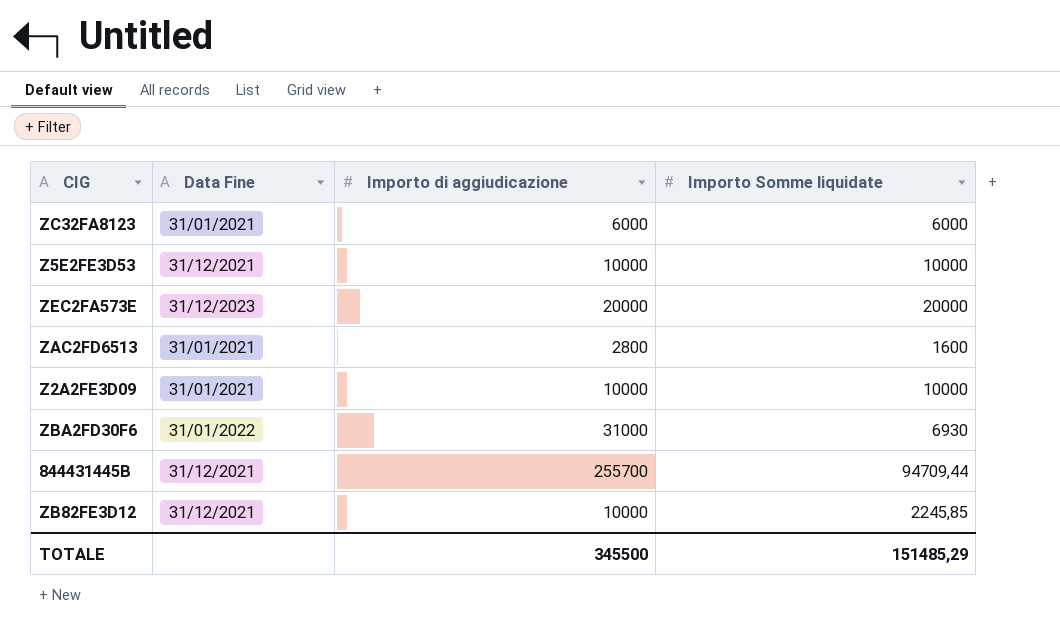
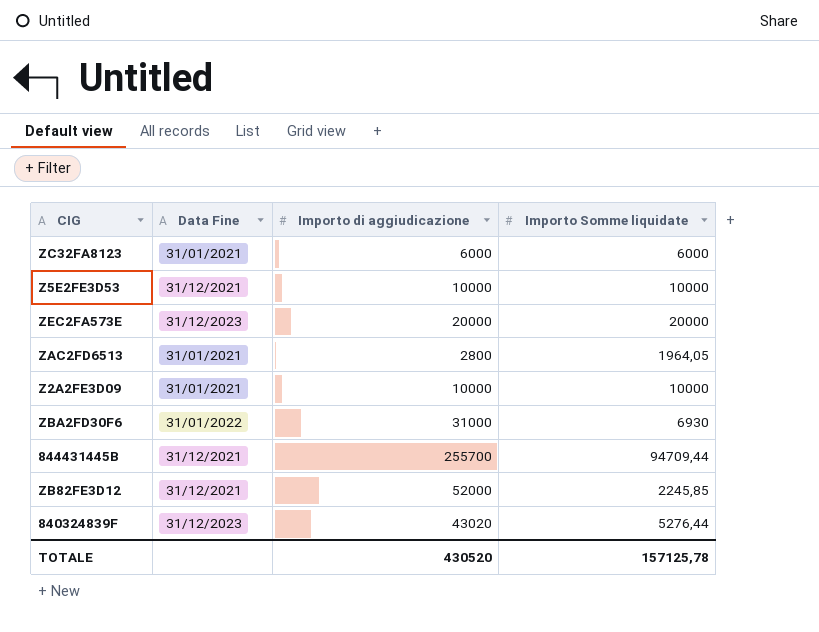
ZAC2FD6513 | Importo Somme liquidate: 1600 -> 1964,05
ZB82FE3D12 | Importo di aggiudicazione: 10000 -> 52000
row 840324839F: none -> 31/12/2023 | 43020 | 5276,44
TOTALE | Importo di aggiudicazione: 345500 -> 430520
TOTALE | Importo Somme liquidate: 151485,29 -> 157125,78

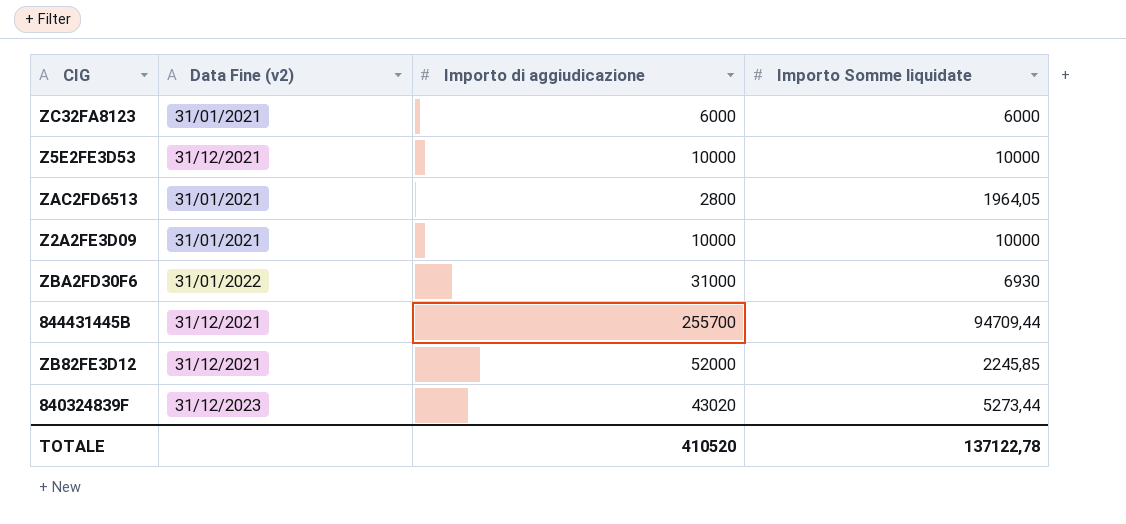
column name: Data Fine -> Data Fine (v2)
row ZEC2FA573E: 31/12/2023 | 20000 | 20000 -> none
840324839F | Importo Somme liquidate: 5276,44 -> 5273,44
TOTALE | Importo di aggiudicazione: 430520 -> 410520
TOTALE | Importo Somme liquidate: 157125,78 -> 137122,78

